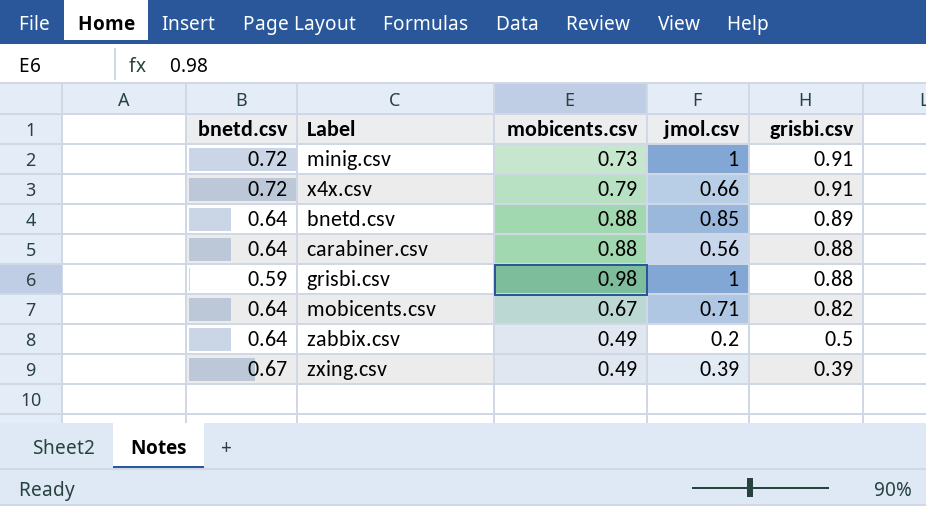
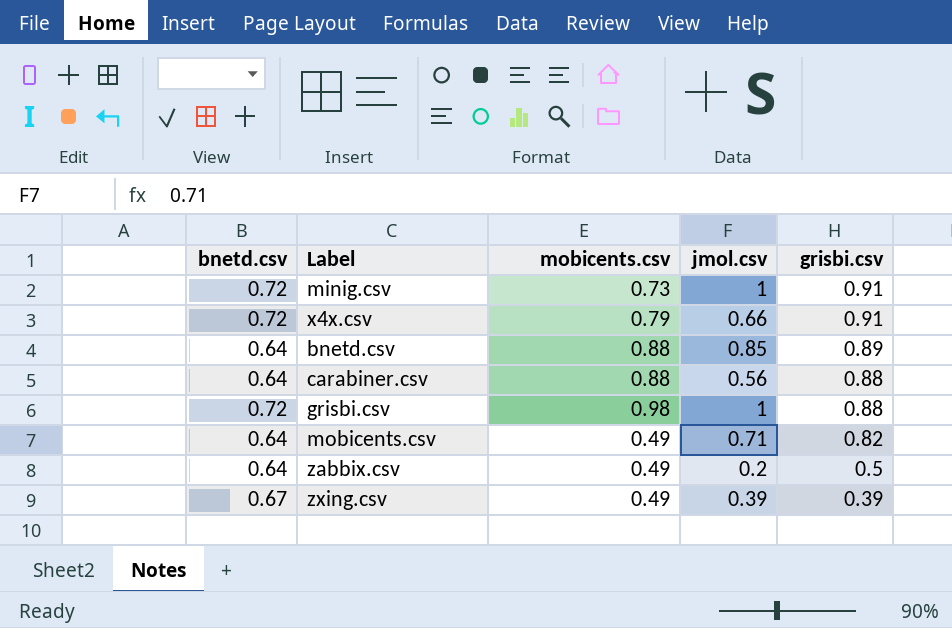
grisbi.csv | bnetd.csv: 0.59 -> 0.72
mobicents.csv | mobicents.csv: 0.67 -> 0.49

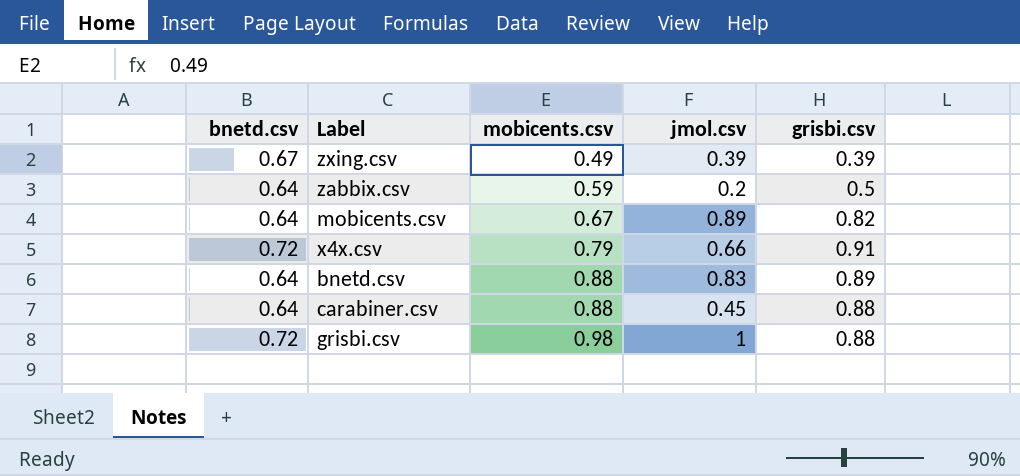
row order: grisbi.csv descending -> mobicents.csv ascending
row minig.csv: 0.72 | 0.73 | 1 | 0.91 -> none
zabbix.csv | mobicents.csv: 0.49 -> 0.59
mobicents.csv | mobicents.csv: 0.49 -> 0.67
mobicents.csv | jmol.csv: 0.71 -> 0.89
bnetd.csv | jmol.csv: 0.85 -> 0.83
carabiner.csv | jmol.csv: 0.56 -> 0.45

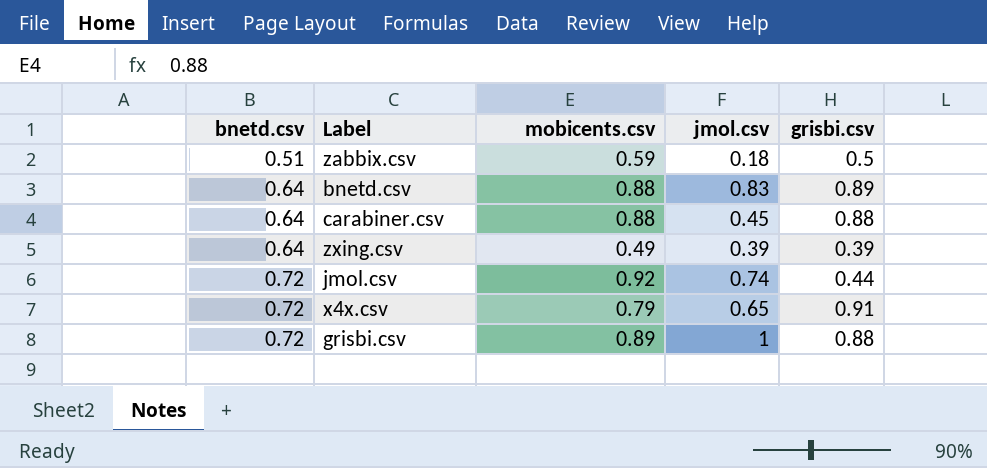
row order: mobicents.csv ascending -> bnetd.csv ascending
row mobicents.csv: 0.64 | 0.67 | 0.89 | 0.82 -> none
zabbix.csv | bnetd.csv: 0.64 -> 0.51
zabbix.csv | jmol.csv: 0.2 -> 0.18
zxing.csv | bnetd.csv: 0.67 -> 0.64
row jmol.csv: none -> 0.72 | 0.92 | 0.74 | 0.44
x4x.csv | jmol.csv: 0.66 -> 0.65
grisbi.csv | mobicents.csv: 0.98 -> 0.89

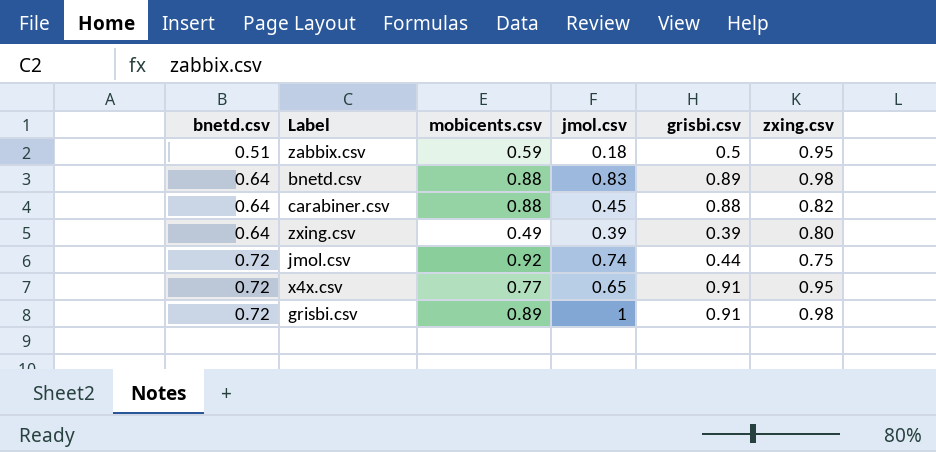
column zxing.csv | position: none -> 6
x4x.csv | mobicents.csv: 0.79 -> 0.77
grisbi.csv | grisbi.csv: 0.88 -> 0.91

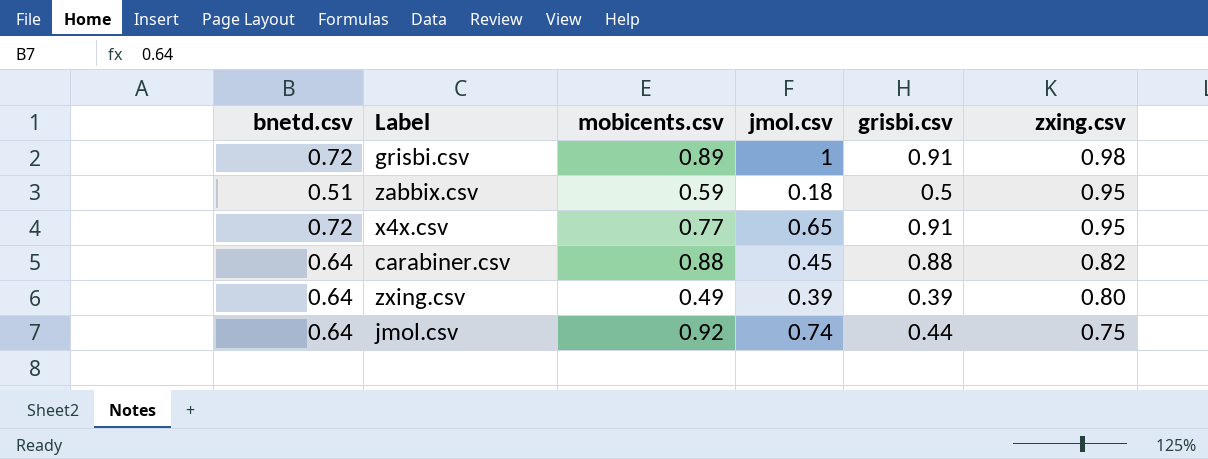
row order: bnetd.csv ascending -> zxing.csv descending
row bnetd.csv: 0.64 | 0.88 | 0.83 | 0.89 | 0.98 -> none
jmol.csv | bnetd.csv: 0.72 -> 0.64

